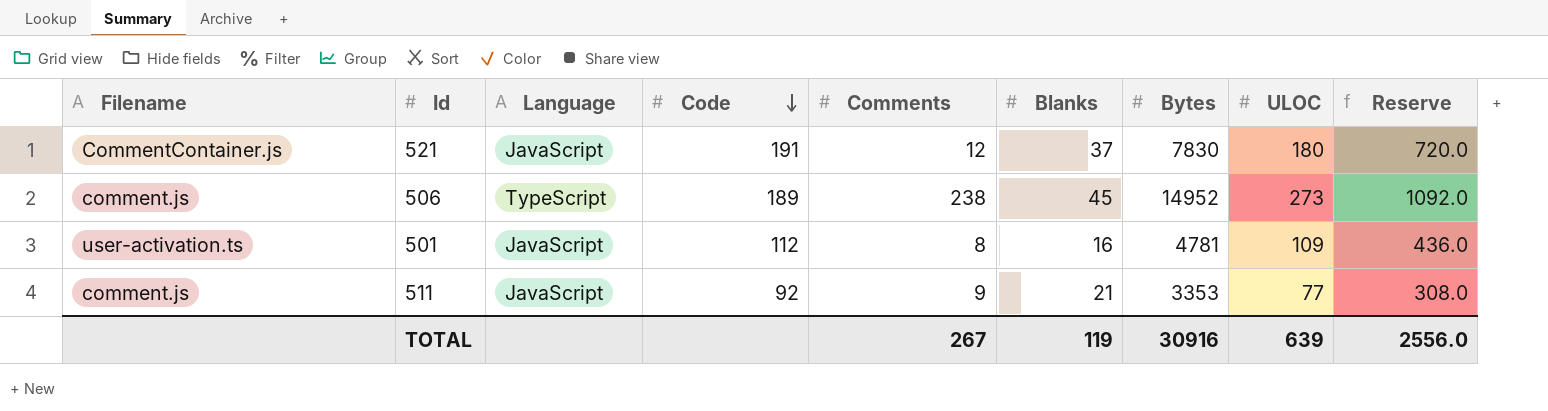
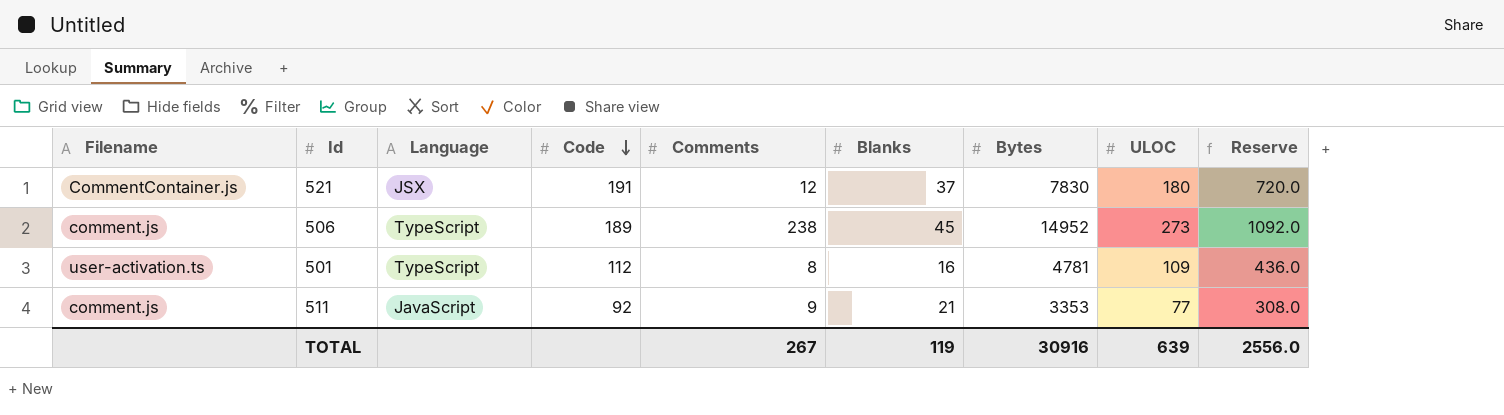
521 | Language: JavaScript -> JSX
501 | Language: JavaScript -> TypeScript

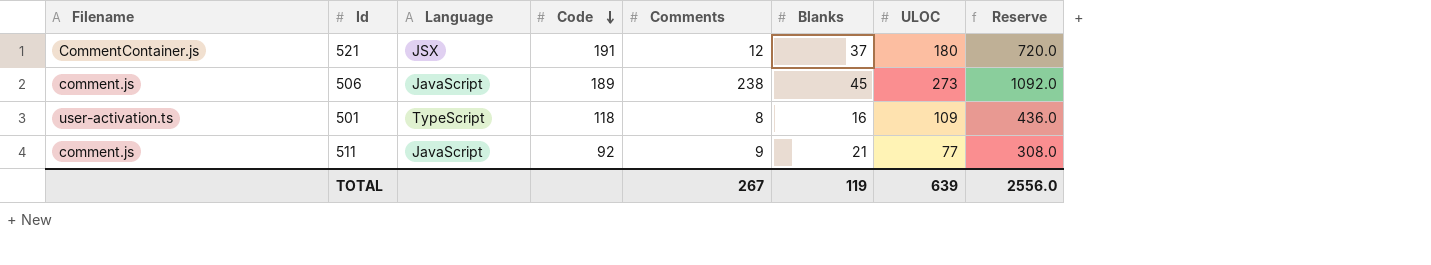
column Bytes | position: 7 -> none
506 | Language: TypeScript -> JavaScript
501 | Code: 112 -> 118

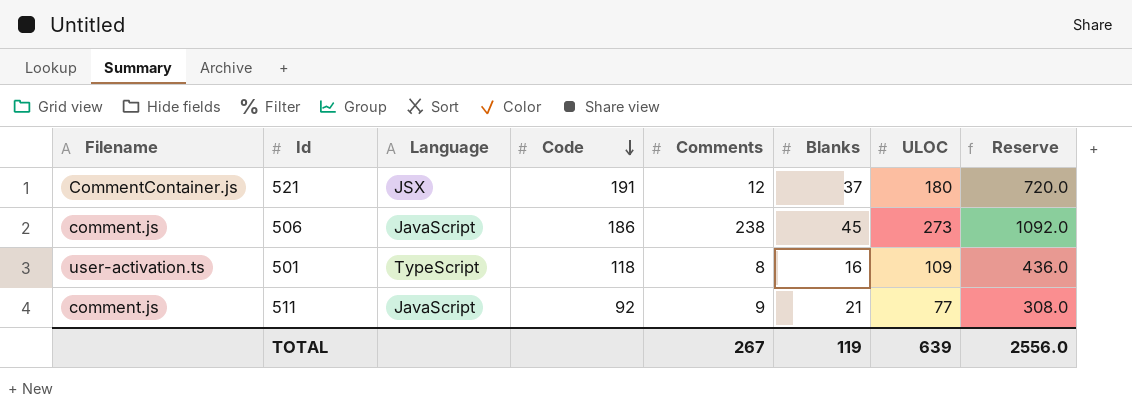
506 | Code: 189 -> 186

